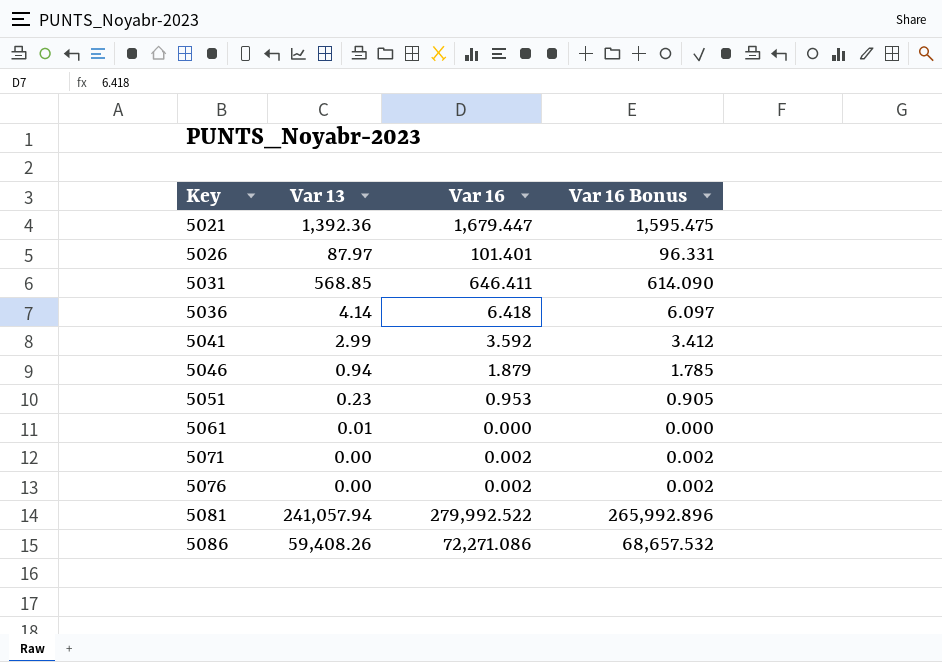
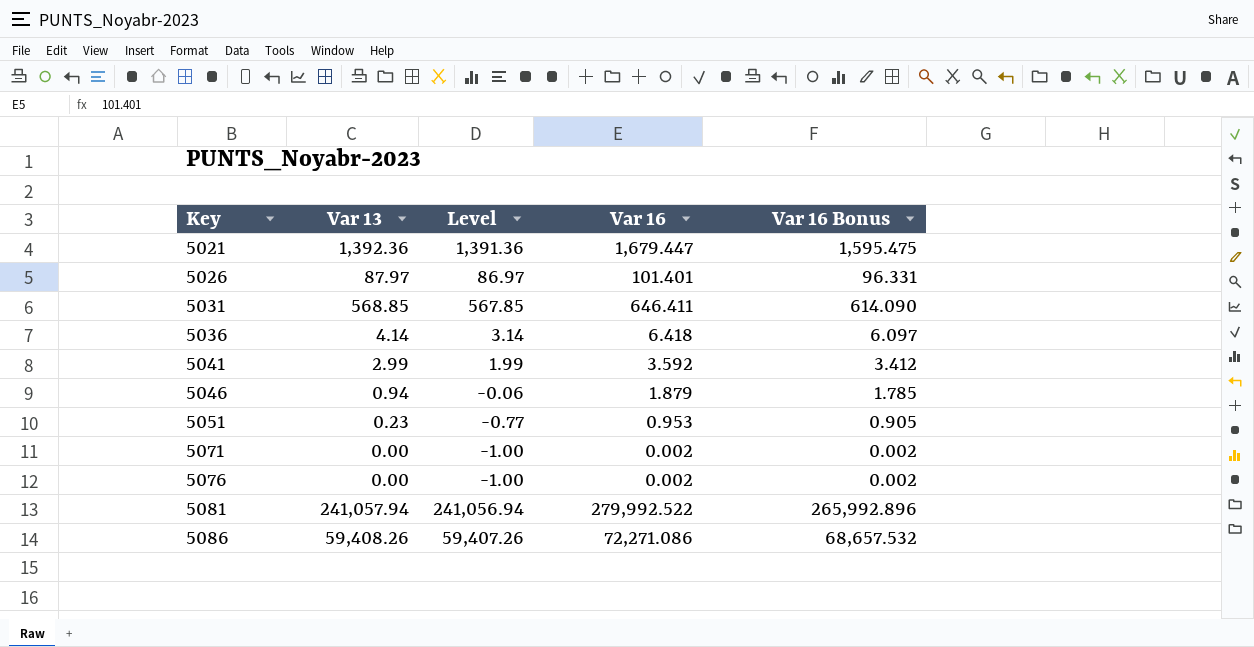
column Level | formula: none -> [Var 13] - 1
row 5061: 0.01 | 0.000 | 0.000 -> none

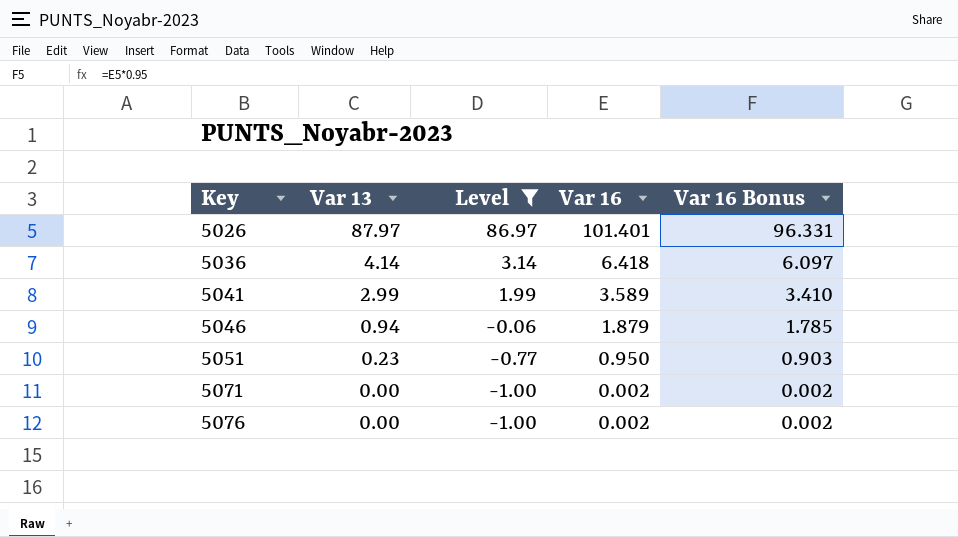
filter: none -> Level <= 86.97
5041 | Var 16: 3.592 -> 3.589
5041 | Var 16 Bonus: 3.412 -> 3.410
5051 | Var 16: 0.953 -> 0.950
5051 | Var 16 Bonus: 0.905 -> 0.903

